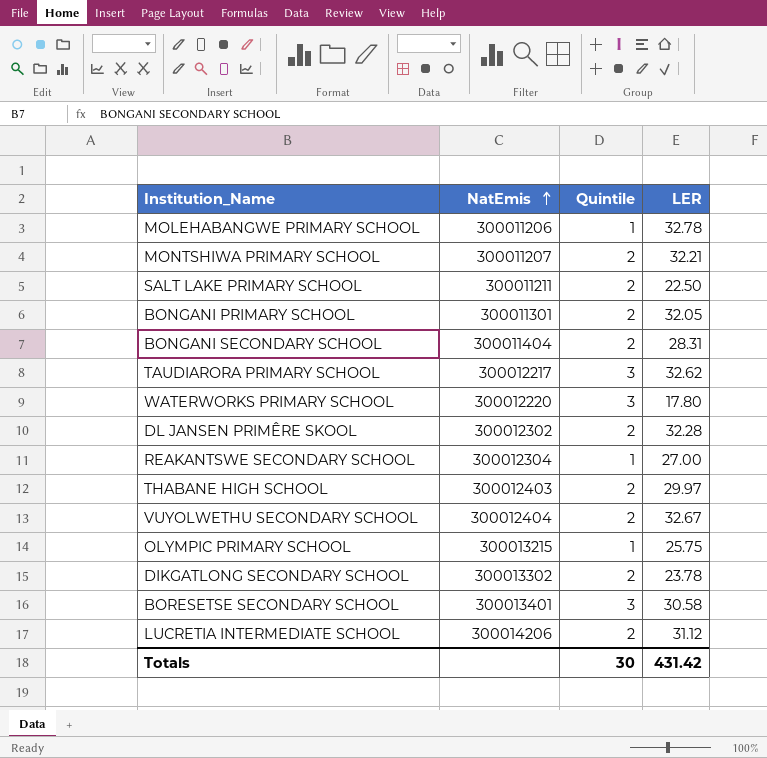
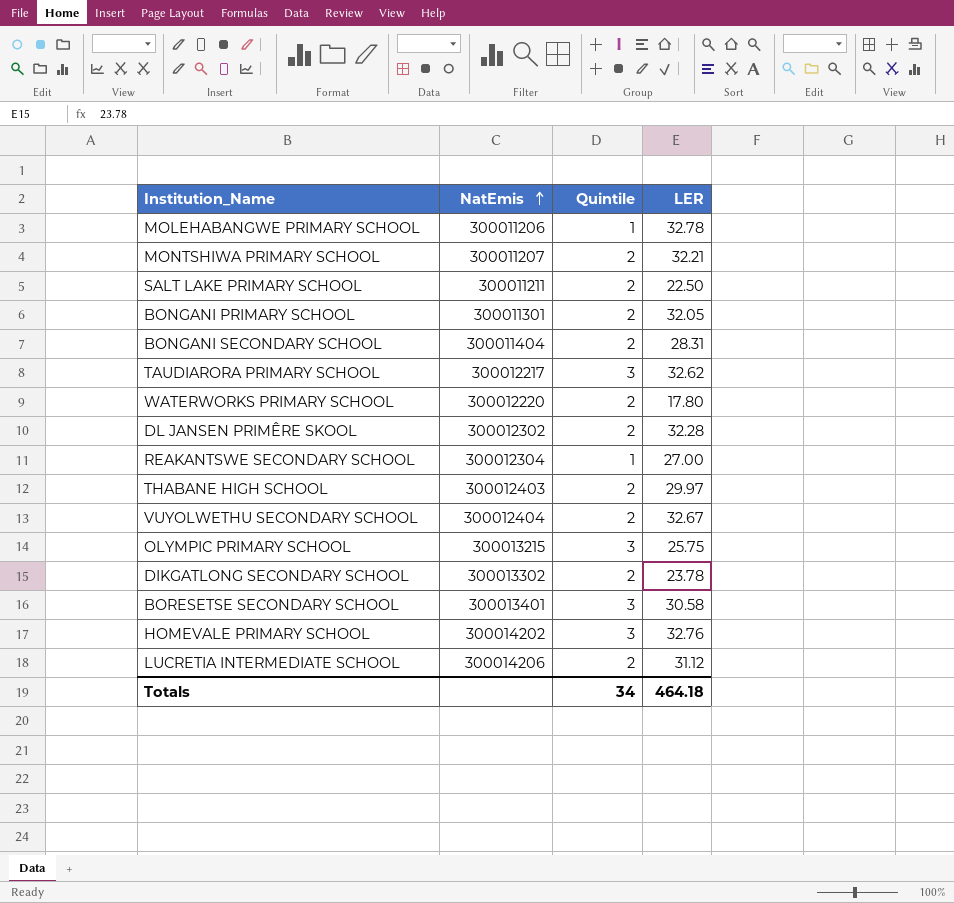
WATERWORKS PRIMARY SCHOOL | Quintile: 3 -> 2
OLYMPIC PRIMARY SCHOOL | Quintile: 1 -> 3
row HOMEVALE PRIMARY SCHOOL: none -> 300014202 | 3 | 32.76
Totals | Quintile: 30 -> 34
Totals | LER: 431.42 -> 464.18

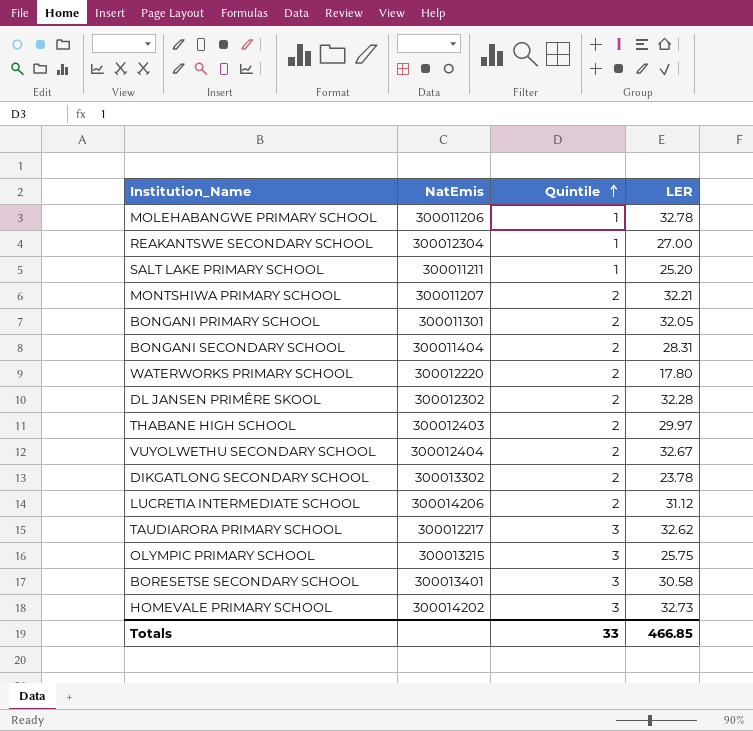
row order: NatEmis ascending -> Quintile ascending
SALT LAKE PRIMARY SCHOOL | Quintile: 2 -> 1
SALT LAKE PRIMARY SCHOOL | LER: 22.50 -> 25.20
HOMEVALE PRIMARY SCHOOL | LER: 32.76 -> 32.73
Totals | Quintile: 34 -> 33
Totals | LER: 464.18 -> 466.85

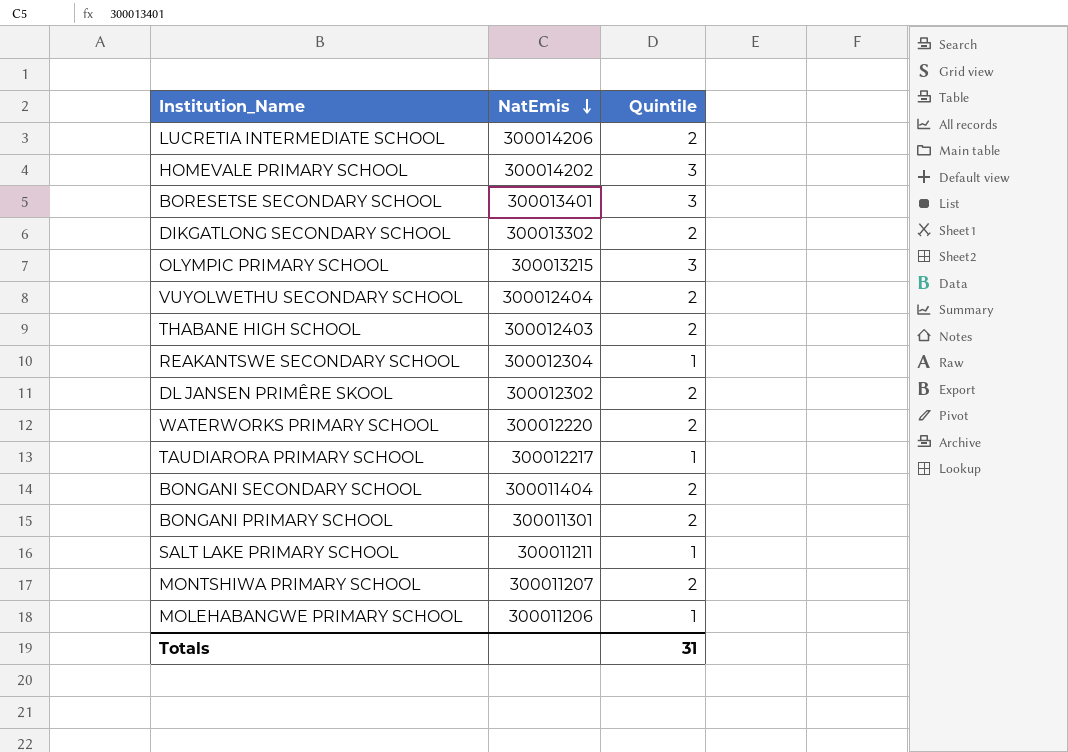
row order: Quintile ascending -> NatEmis descending
column LER | position: 4 -> none
TAUDIARORA PRIMARY SCHOOL | Quintile: 3 -> 1
Totals | Quintile: 33 -> 31

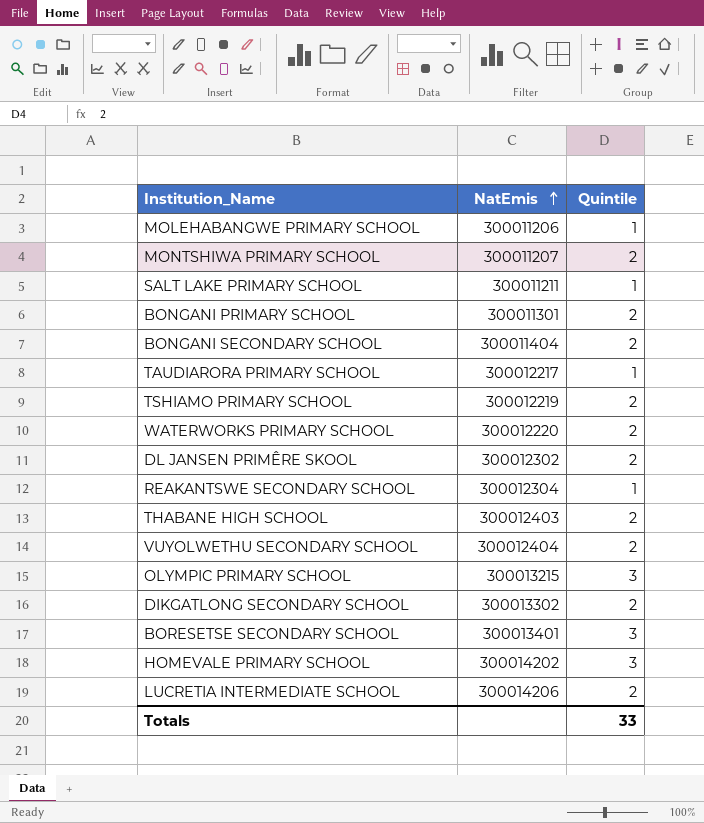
row order: NatEmis descending -> NatEmis ascending
row TSHIAMO PRIMARY SCHOOL: none -> 300012219 | 2
Totals | Quintile: 31 -> 33

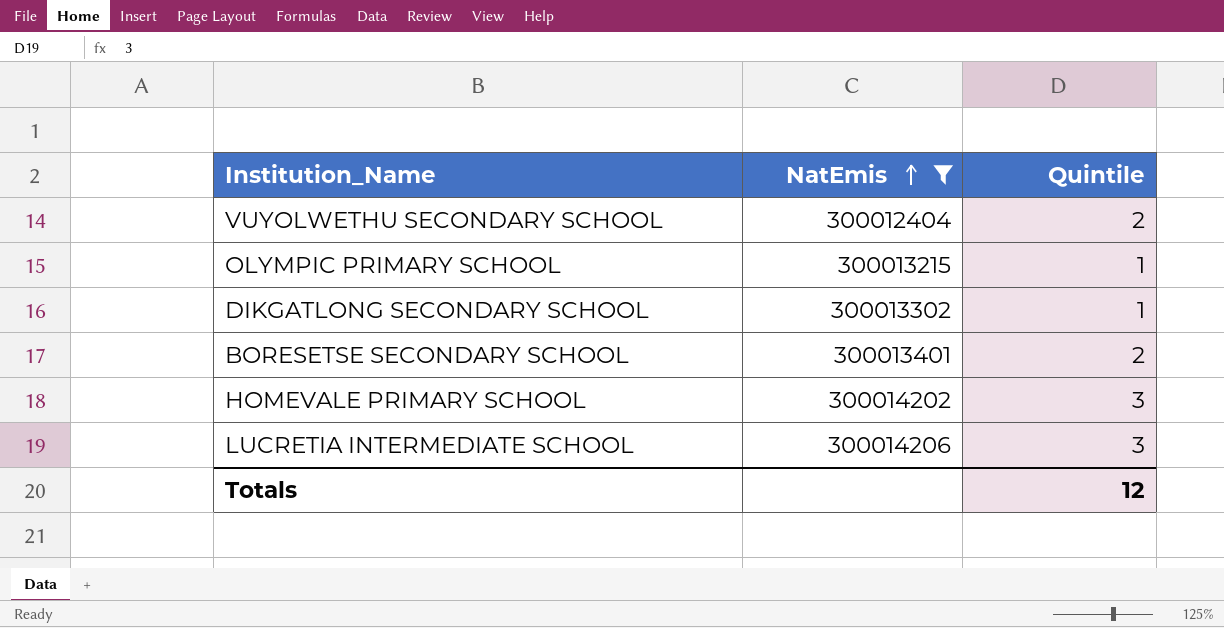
filter: none -> NatEmis >= 300012404
OLYMPIC PRIMARY SCHOOL | Quintile: 3 -> 1
DIKGATLONG SECONDARY SCHOOL | Quintile: 2 -> 1
BORESETSE SECONDARY SCHOOL | Quintile: 3 -> 2
LUCRETIA INTERMEDIATE SCHOOL | Quintile: 2 -> 3
Totals | Quintile: 33 -> 12

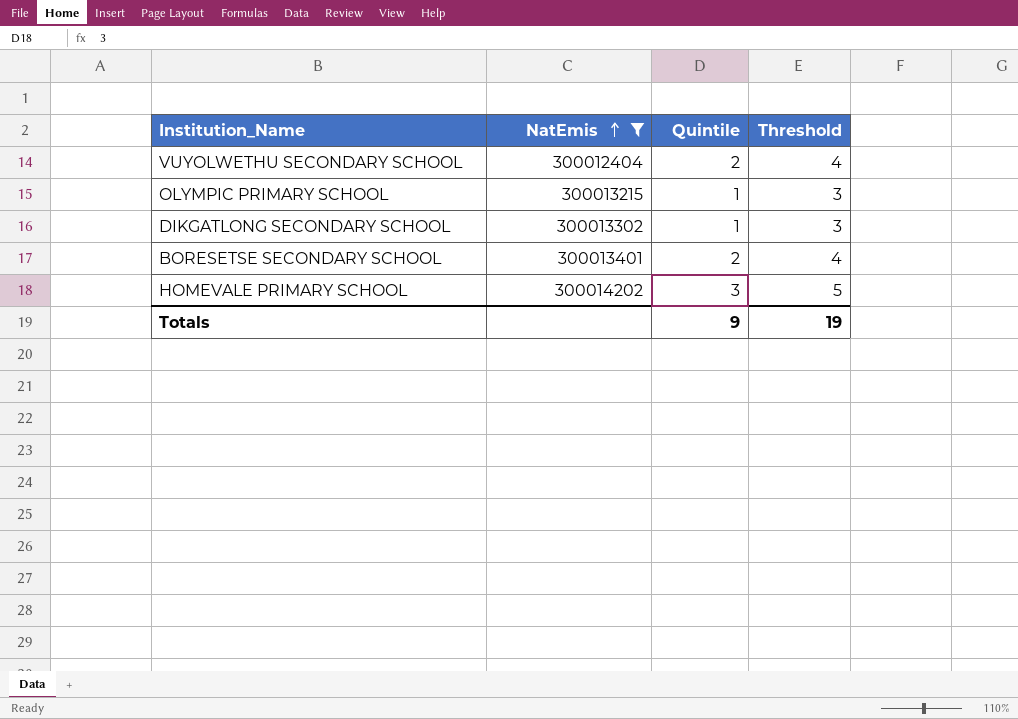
column Threshold | formula: none -> [Quintile] + 2
row LUCRETIA INTERMEDIATE SCHOOL: 300014206 | 3 -> none
Totals | Quintile: 12 -> 9

